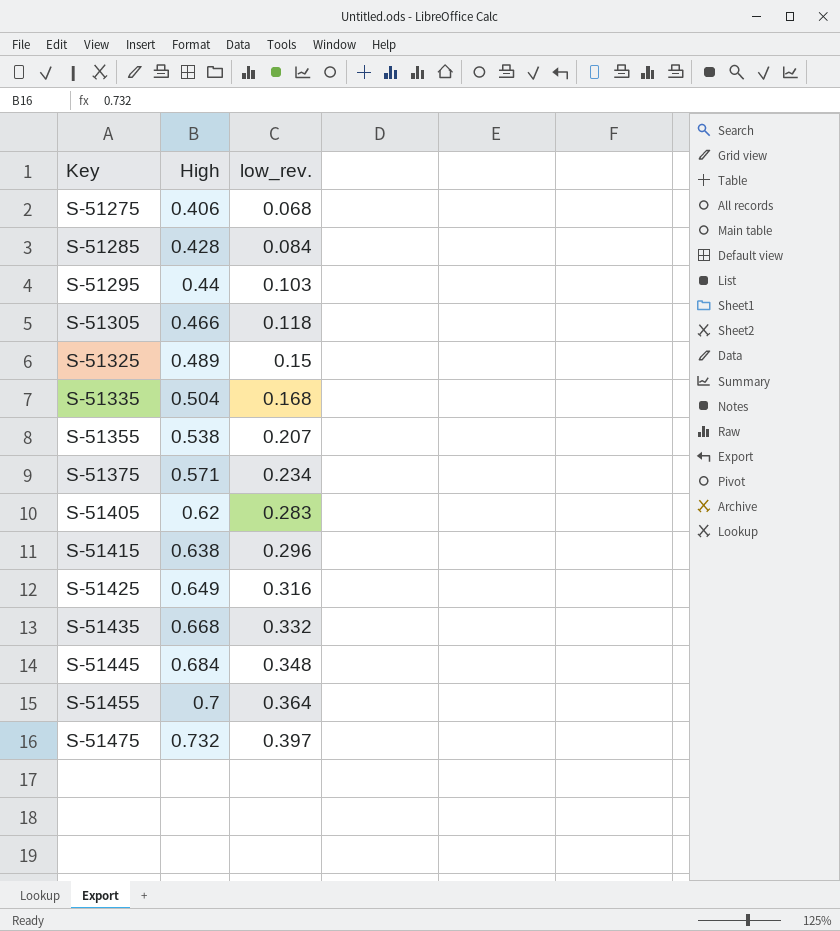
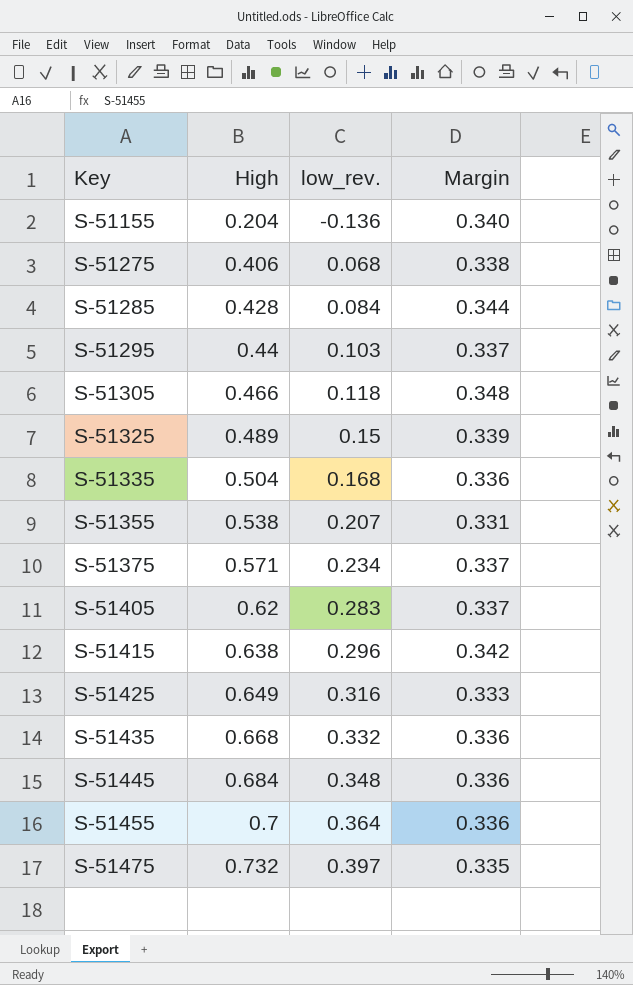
column Margin | formula: none -> [High] - [low_rev.]
row S-51155: none -> 0.204 | -0.136 | 0.340

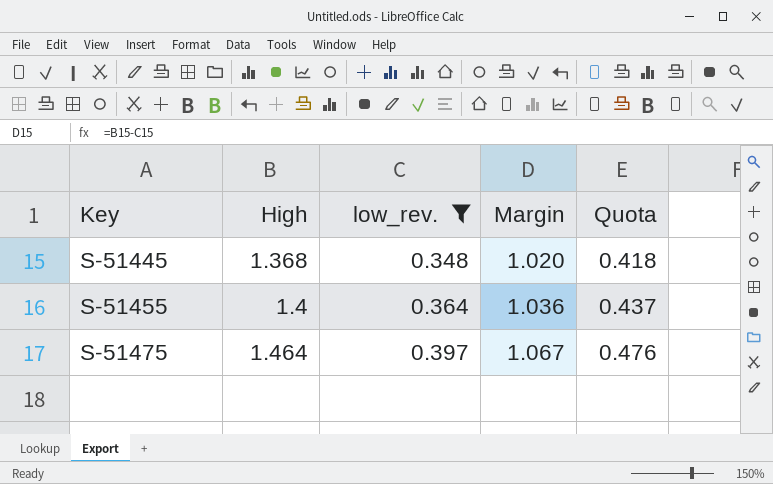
filter: none -> low_rev. >= 0.348
column Quota | formula: none -> [low_rev.] * 1.2
S-51445 | High: 0.684 -> 1.368
S-51445 | Margin: 0.336 -> 1.020
S-51455 | High: 0.7 -> 1.4
S-51455 | Margin: 0.336 -> 1.036
S-51475 | High: 0.732 -> 1.464
S-51475 | Margin: 0.335 -> 1.067

